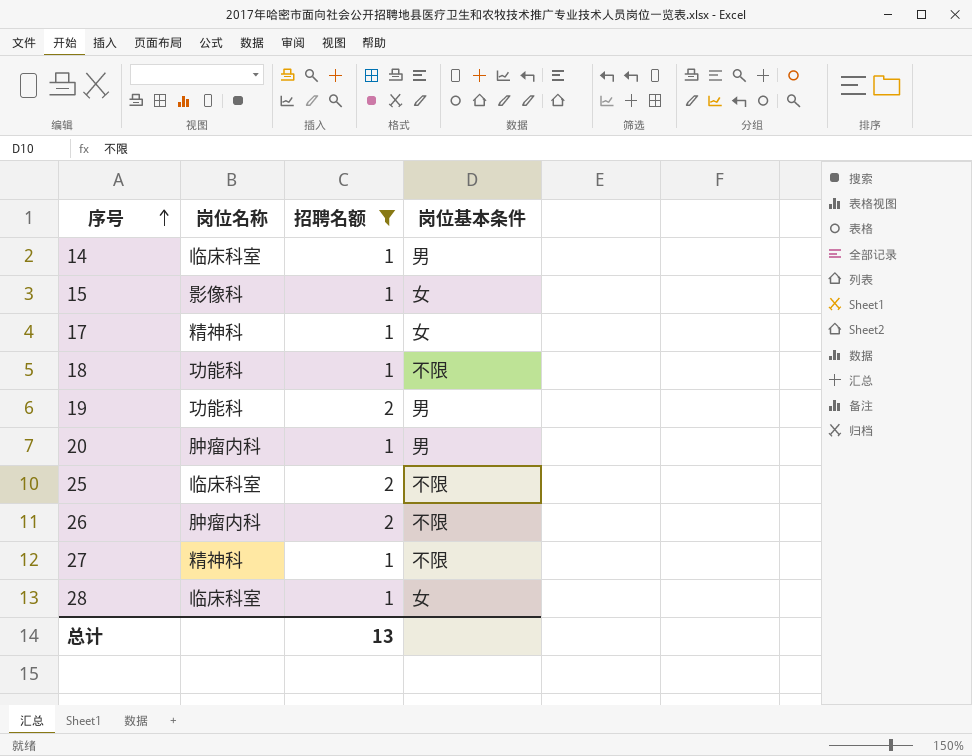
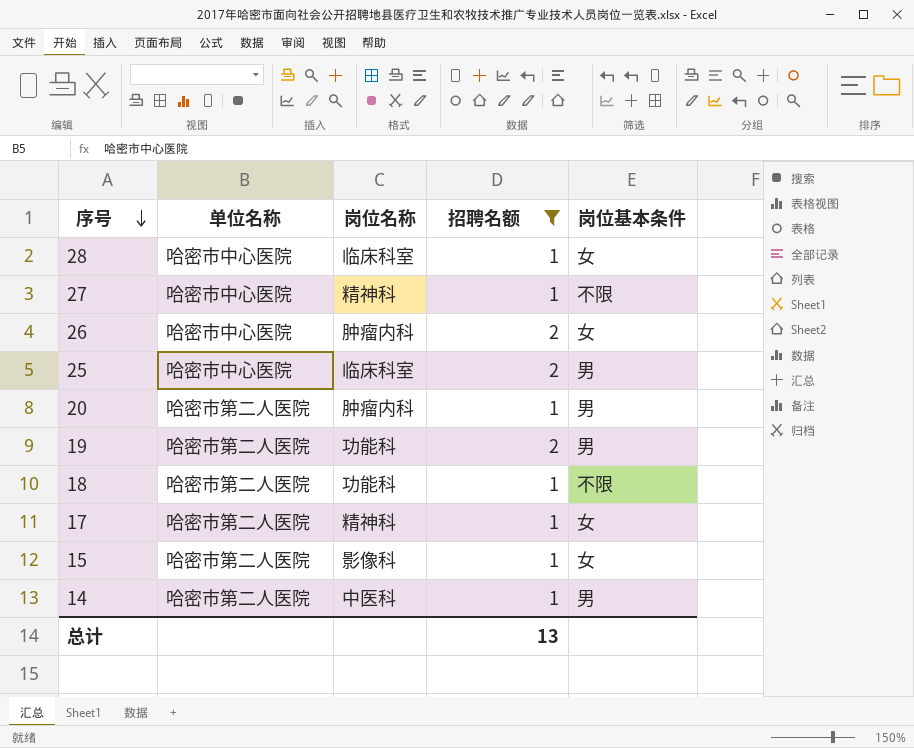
row order: 序号 ascending -> 序号 descending
column 单位名称 | position: none -> 2
26 | 岗位基本条件: 不限 -> 女
25 | 岗位基本条件: 不限 -> 男
14 | 岗位名称: 临床科室 -> 中医科

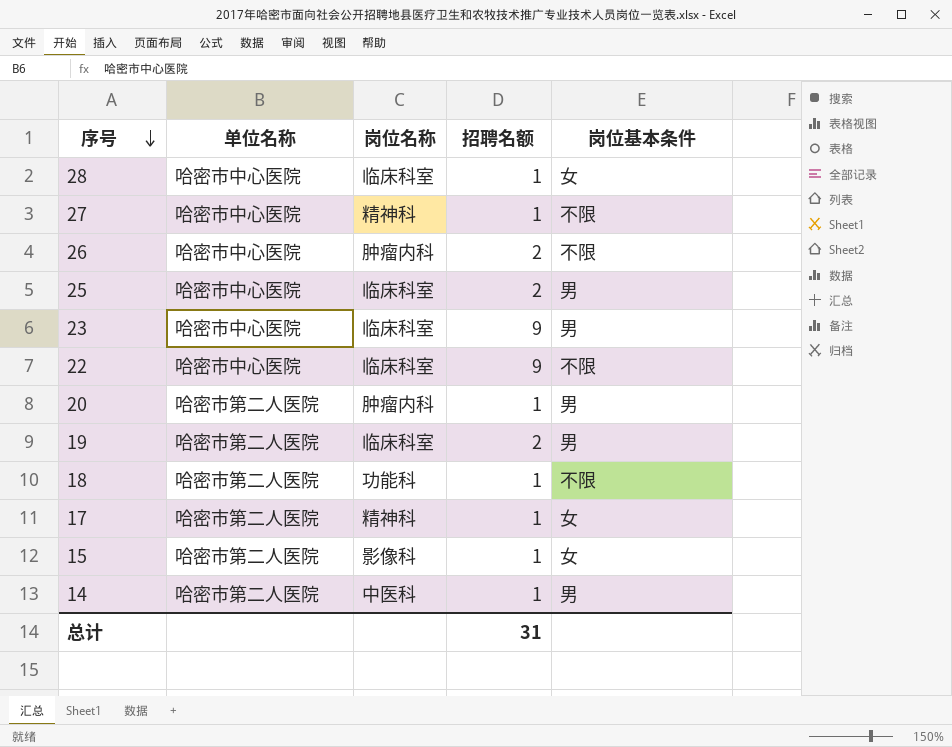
filter: 招聘名额 != 9 -> none
26 | 岗位基本条件: 女 -> 不限
19 | 岗位名称: 功能科 -> 临床科室
总计 | 招聘名额: 13 -> 31

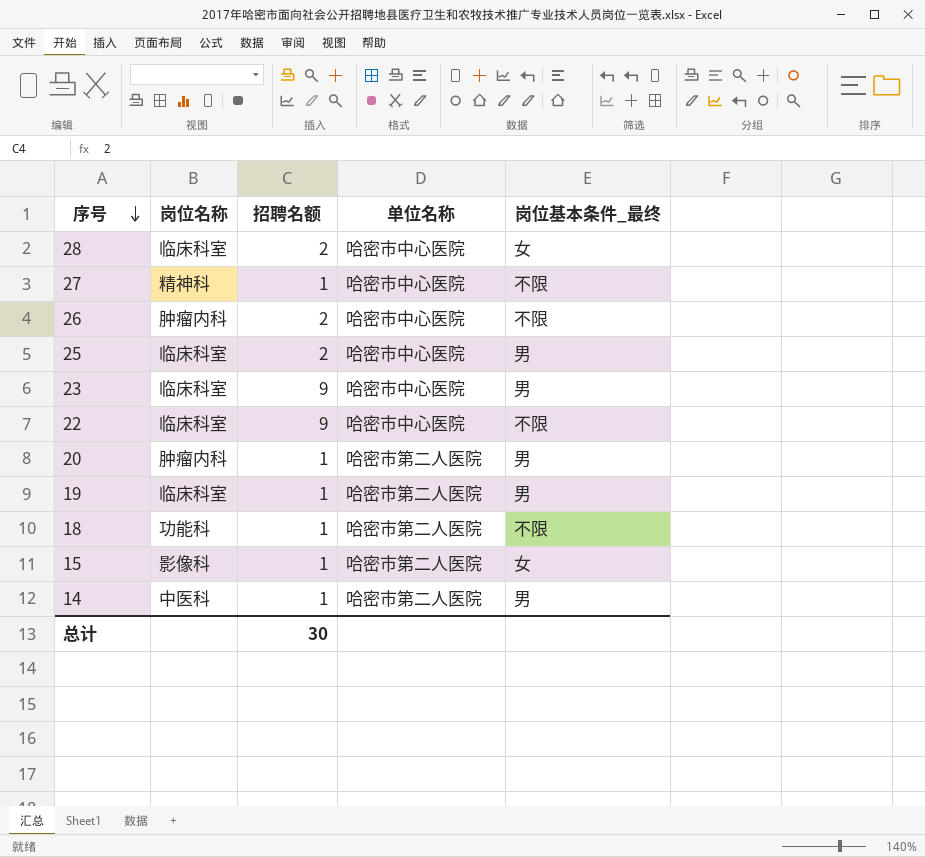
column 单位名称 | position: 2 -> 4
column name: 岗位基本条件 -> 岗位基本条件_最终
row 17: 哈密市第二人医院 | 精神科 | 1 | 女 -> none
28 | 招聘名额: 1 -> 2
19 | 招聘名额: 2 -> 1
总计 | 招聘名额: 31 -> 30

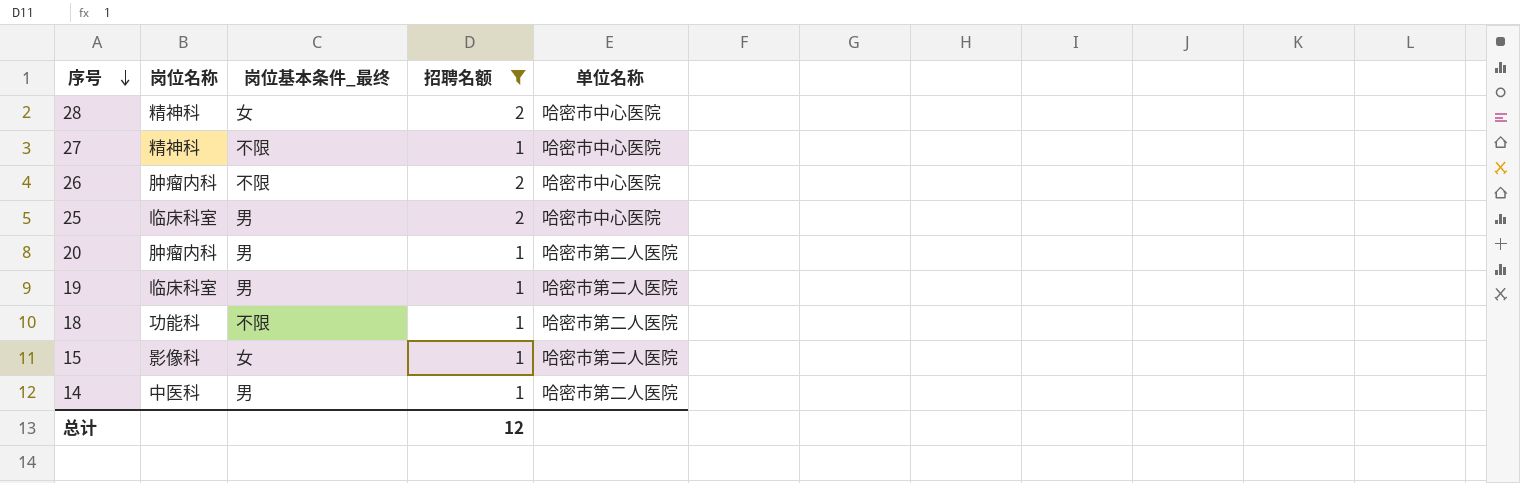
filter: none -> 招聘名额 != 9
column 岗位基本条件_最终 | position: 5 -> 3
28 | 岗位名称: 临床科室 -> 精神科
总计 | 招聘名额: 30 -> 12

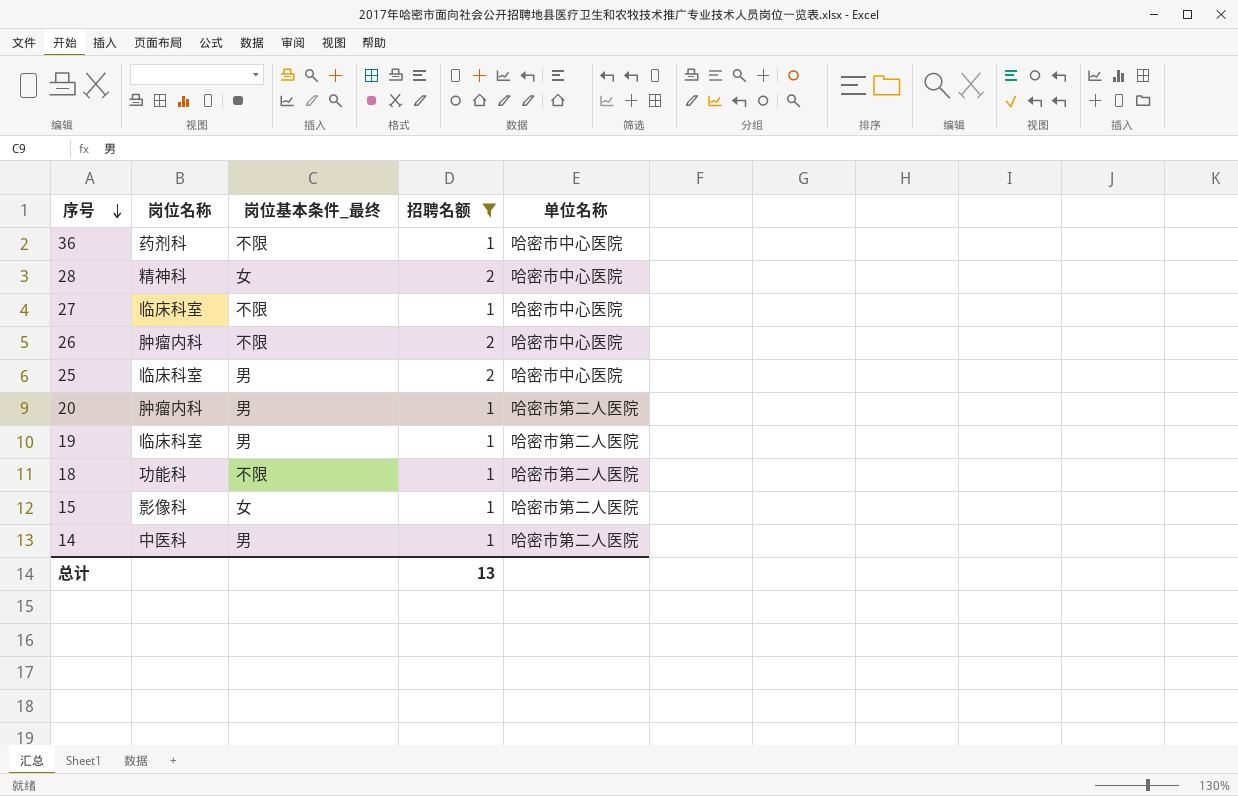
row 36: none -> 药剂科 | 不限 | 1 | 哈密市中心医院
27 | 岗位名称: 精神科 -> 临床科室
总计 | 招聘名额: 12 -> 13

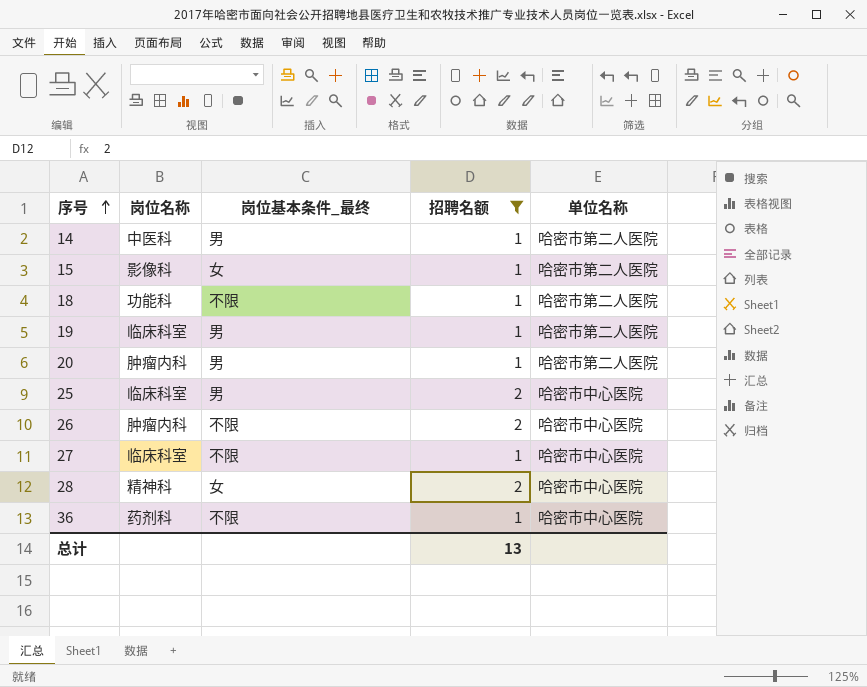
row order: 序号 descending -> 序号 ascending

